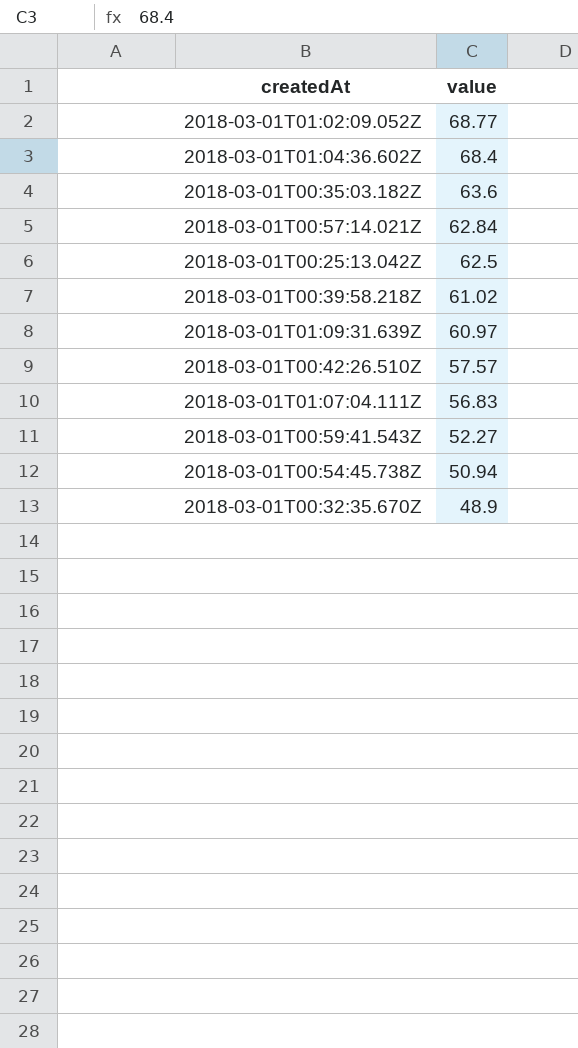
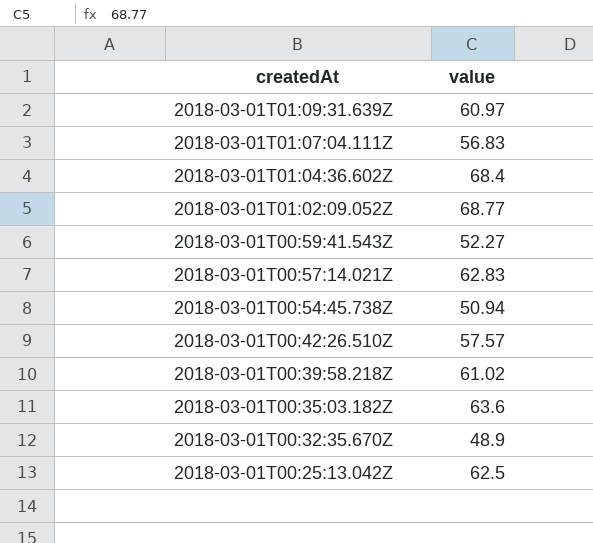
row order: value descending -> createdAt descending
2018-03-01T00:57:14.021Z | value: 62.84 -> 62.83

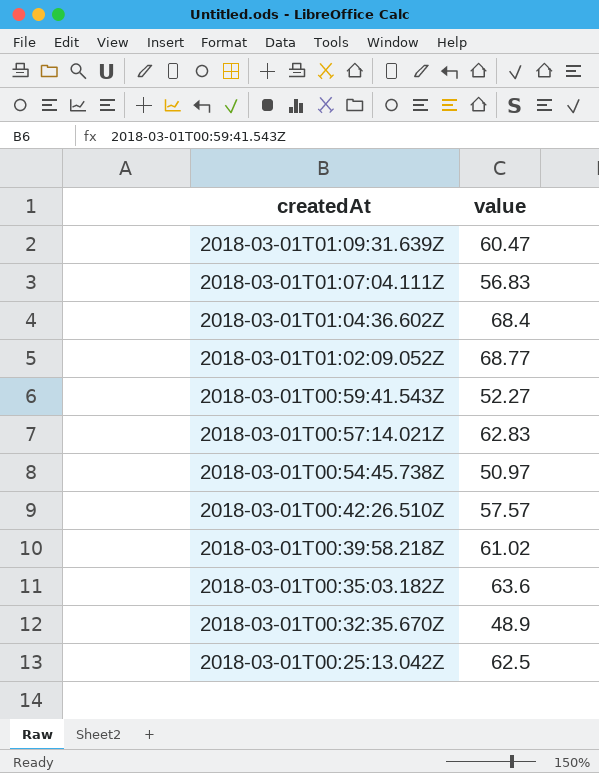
2018-03-01T01:09:31.639Z | value: 60.97 -> 60.47
2018-03-01T00:54:45.738Z | value: 50.94 -> 50.97

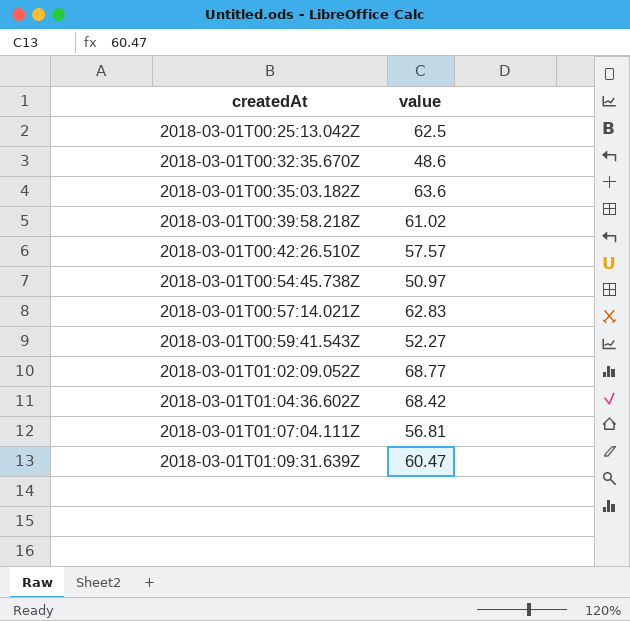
row order: createdAt descending -> createdAt ascending
2018-03-01T00:32:35.670Z | value: 48.9 -> 48.6
2018-03-01T01:04:36.602Z | value: 68.4 -> 68.42
2018-03-01T01:07:04.111Z | value: 56.83 -> 56.81

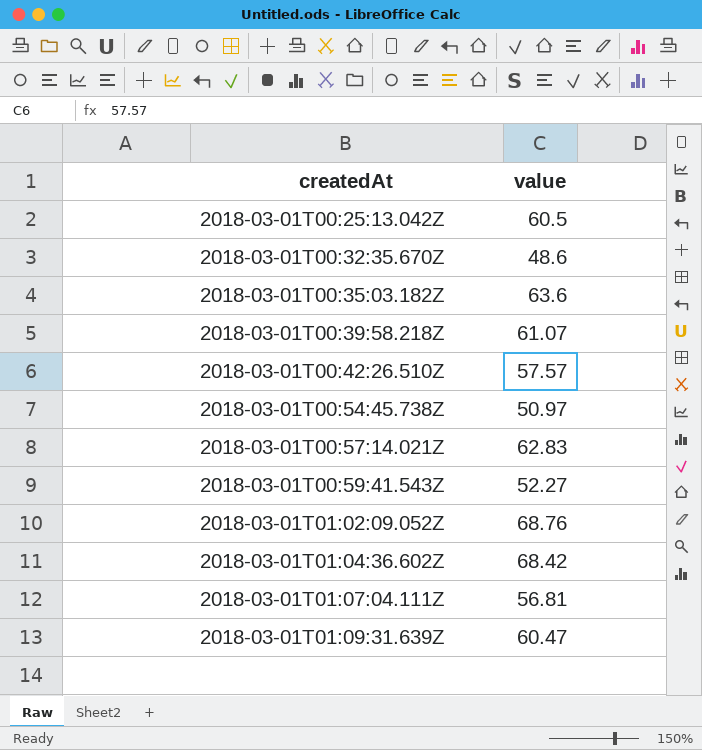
2018-03-01T00:25:13.042Z | value: 62.5 -> 60.5
2018-03-01T00:39:58.218Z | value: 61.02 -> 61.07
2018-03-01T01:02:09.052Z | value: 68.77 -> 68.76

